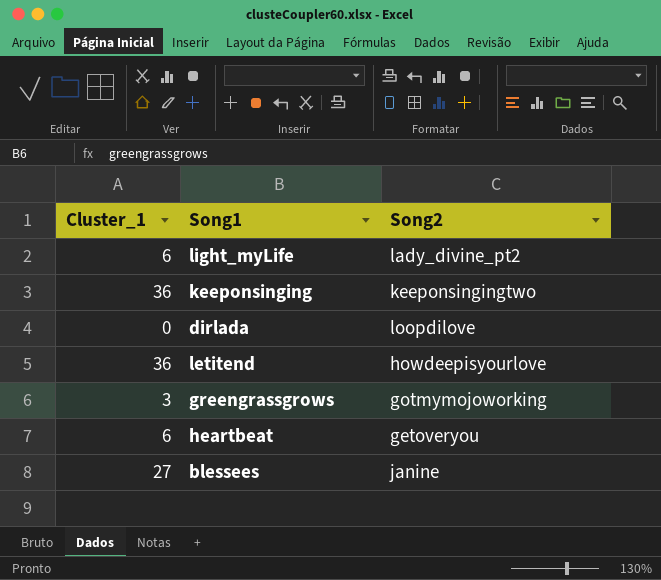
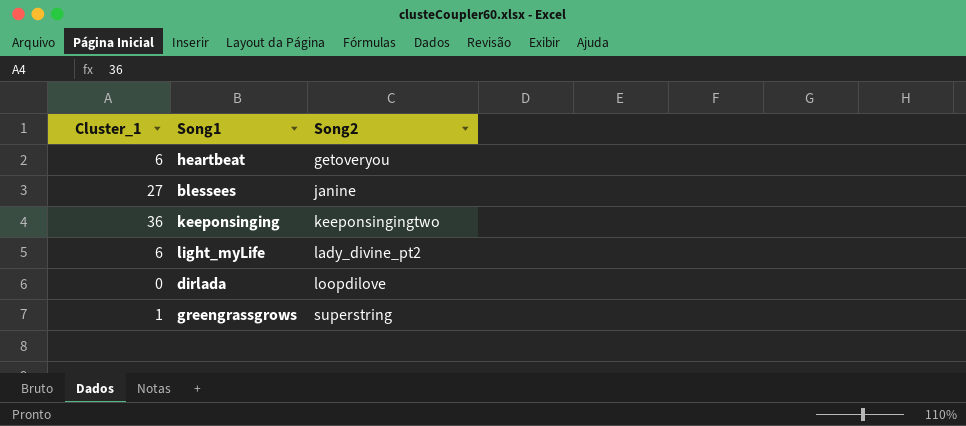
row order: none -> Song2 ascending
row letitend: 36 | howdeepisyourlove -> none
greengrassgrows | Cluster_1: 3 -> 1
greengrassgrows | Song2: gotmymojoworking -> superstring

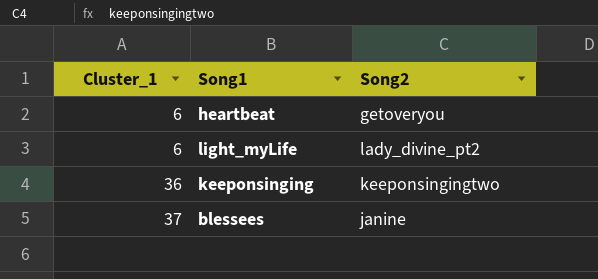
row order: Song2 ascending -> Cluster_1 ascending
row dirlada: 0 | loopdilove -> none
row greengrassgrows: 1 | superstring -> none
blessees | Cluster_1: 27 -> 37

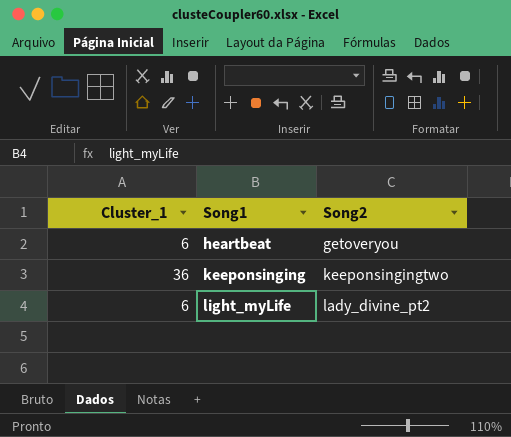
row order: Cluster_1 ascending -> Song1 ascending
row blessees: 37 | janine -> none

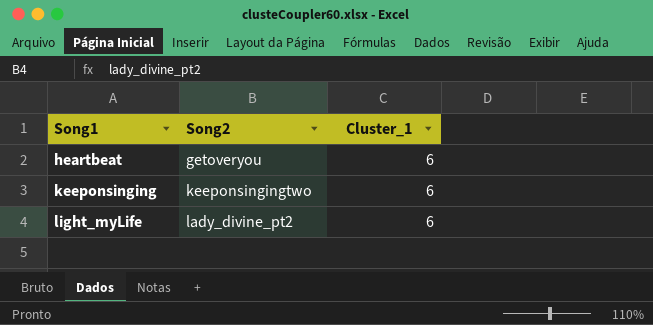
column Cluster_1 | position: 1 -> 3
keeponsinging | Cluster_1: 36 -> 6

